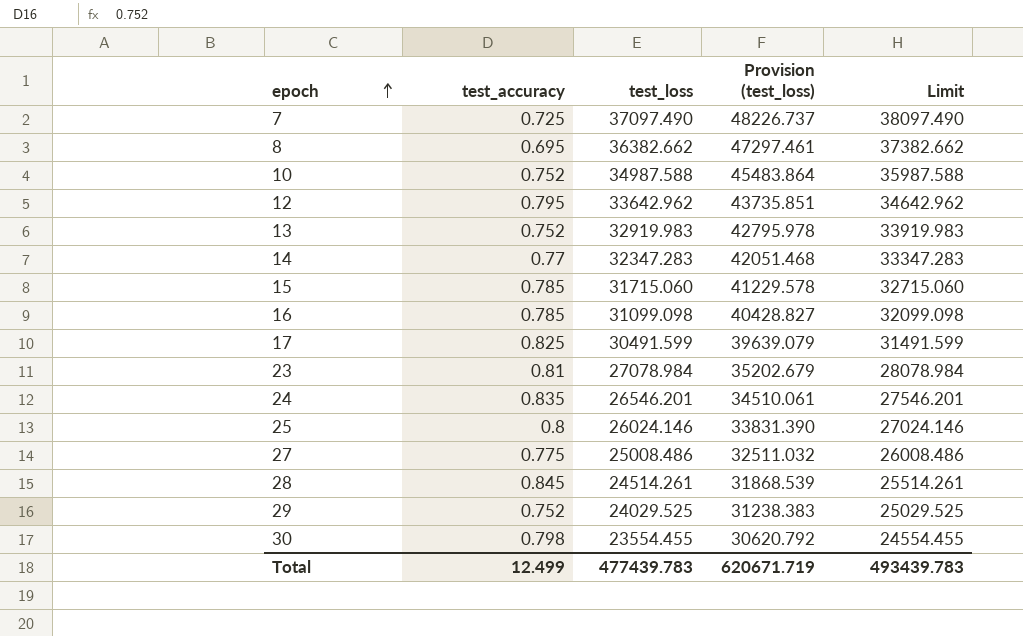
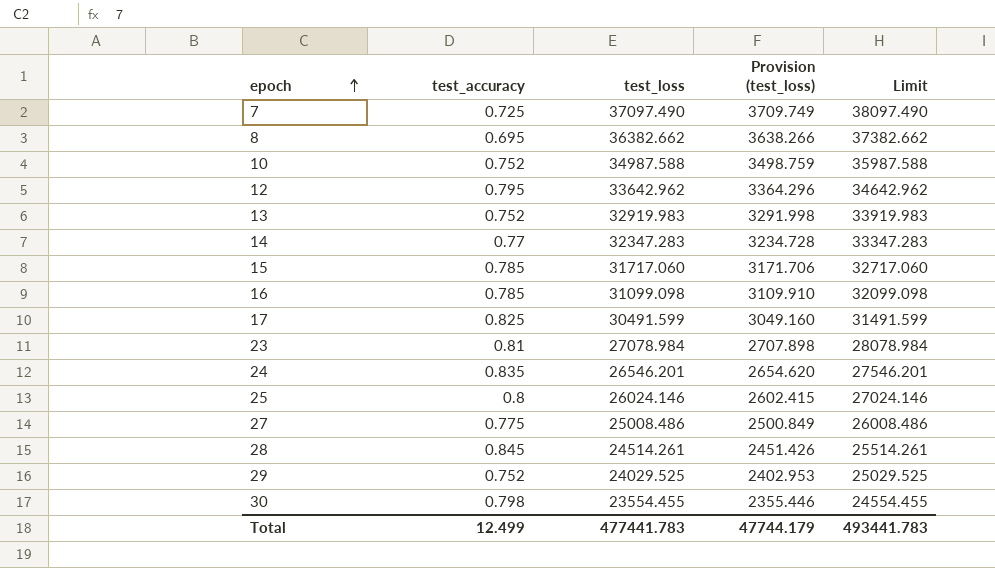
column Provision (test_loss) | formula: [test_loss] * 1.3 -> [test_loss] * 0.1
15 | test_loss: 31715.060 -> 31717.060
15 | Limit: 32715.060 -> 32717.060
Total | test_loss: 477439.783 -> 477441.783
Total | Provision (test_loss): 620671.719 -> 47744.179
Total | Limit: 493439.783 -> 493441.783

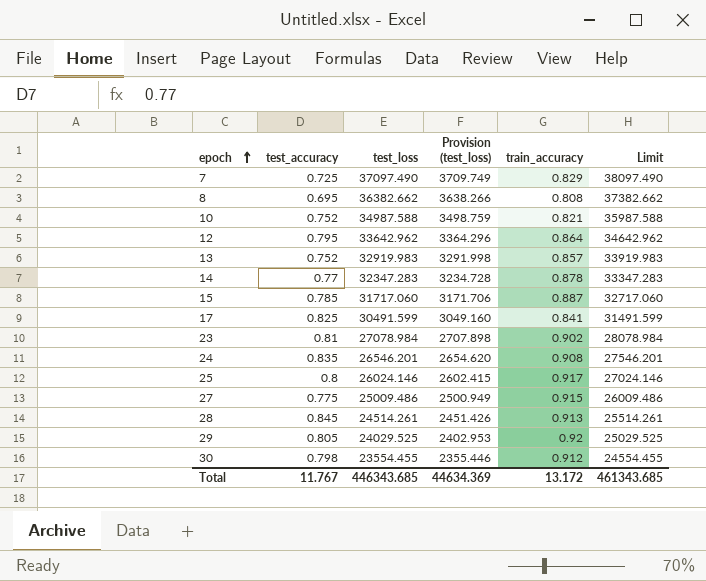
column train_accuracy | position: none -> 5
row 16: 0.785 | 31099.098 | 3109.910 | 32099.098 -> none
27 | test_loss: 25008.486 -> 25009.486
27 | Provision (test_loss): 2500.849 -> 2500.949
27 | Limit: 26008.486 -> 26009.486
29 | test_accuracy: 0.752 -> 0.805
Total | test_accuracy: 12.499 -> 11.767
Total | test_loss: 477441.783 -> 446343.685
Total | Provision (test_loss): 47744.179 -> 44634.369
Total | Limit: 493441.783 -> 461343.685

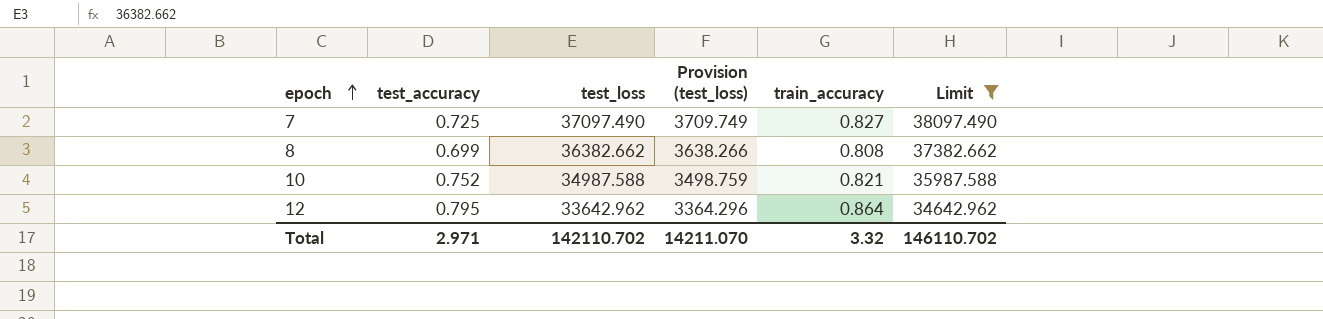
filter: none -> Limit >= 34642.962
7 | train_accuracy: 0.829 -> 0.827
8 | test_accuracy: 0.695 -> 0.699
Total | test_accuracy: 11.767 -> 2.971
Total | test_loss: 446343.685 -> 142110.702
Total | Provision (test_loss): 44634.369 -> 14211.070
Total | train_accuracy: 13.172 -> 3.32
Total | Limit: 461343.685 -> 146110.702

